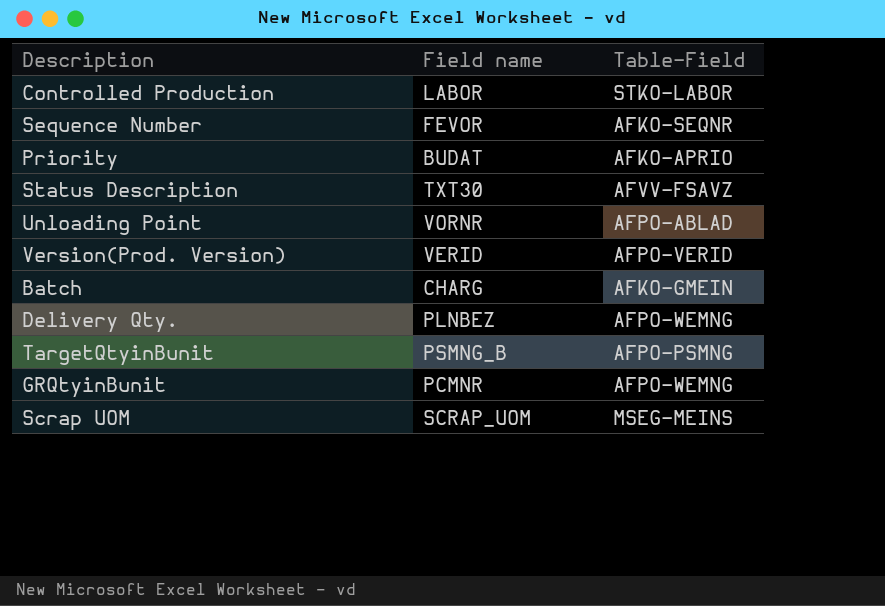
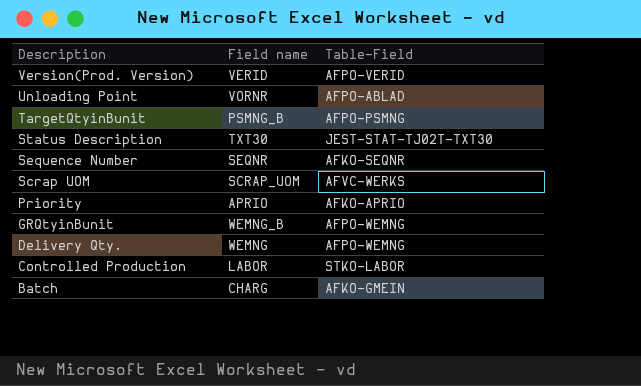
row order: none -> Description descending
Status Description | Table-Field: AFVV-FSAVZ -> JEST-STAT-TJ02T-TXT30
Sequence Number | Field name: FEVOR -> SEQNR
Scrap UOM | Table-Field: MSEG-MEINS -> AFVC-WERKS
Priority | Field name: BUDAT -> APRIO
GRQtyinBunit | Field name: PCMNR -> WEMNG_B
Delivery Qty. | Field name: PLNBEZ -> WEMNG

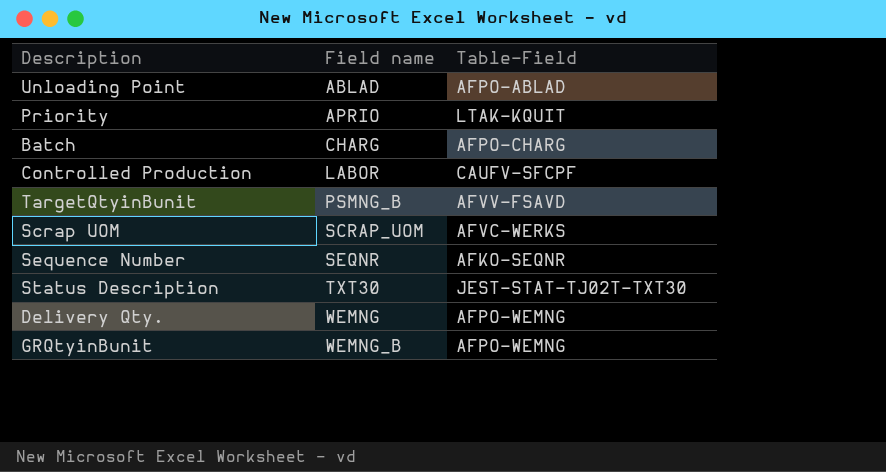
row order: Description descending -> Field name ascending
row Version(Prod. Version): VERID | AFPO-VERID -> none
Unloading Point | Field name: VORNR -> ABLAD
Priority | Table-Field: AFKO-APRIO -> LTAK-KQUIT
Batch | Table-Field: AFKO-GMEIN -> AFPO-CHARG
Controlled Production | Table-Field: STKO-LABOR -> CAUFV-SFCPF
TargetQtyinBunit | Table-Field: AFPO-PSMNG -> AFVV-FSAVD

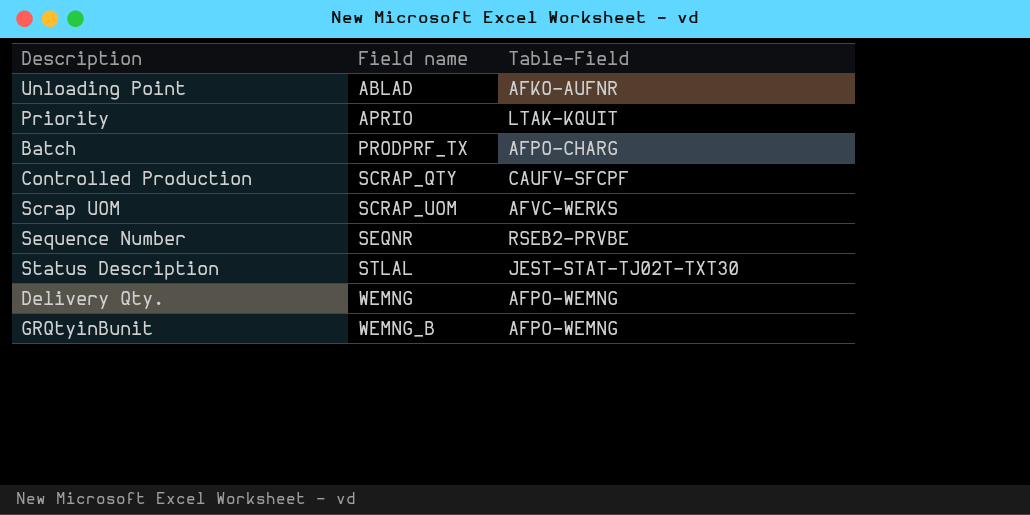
row TargetQtyinBunit: PSMNG_B | AFVV-FSAVD -> none
Unloading Point | Table-Field: AFPO-ABLAD -> AFKO-AUFNR
Batch | Field name: CHARG -> PRODPRF_TX
Controlled Production | Field name: LABOR -> SCRAP_QTY
Sequence Number | Table-Field: AFKO-SEQNR -> RSEB2-PRVBE
Status Description | Field name: TXT30 -> STLAL

